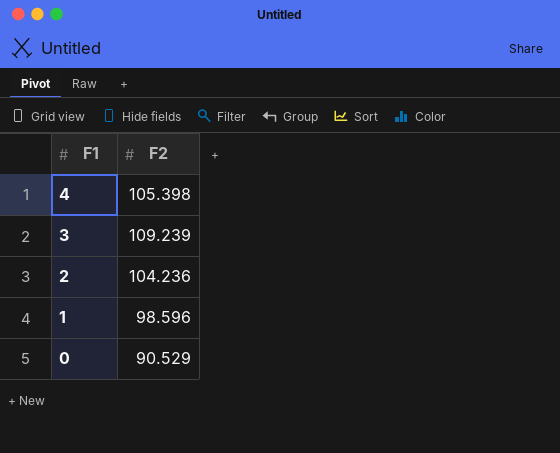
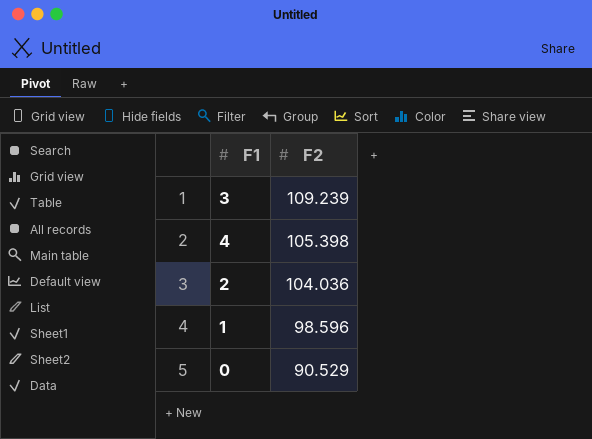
row order: F1 descending -> F2 descending
2 | F2: 104.236 -> 104.036

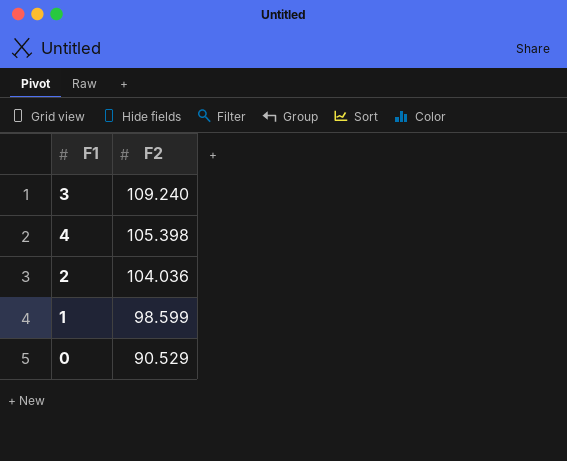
3 | F2: 109.239 -> 109.240
1 | F2: 98.596 -> 98.599

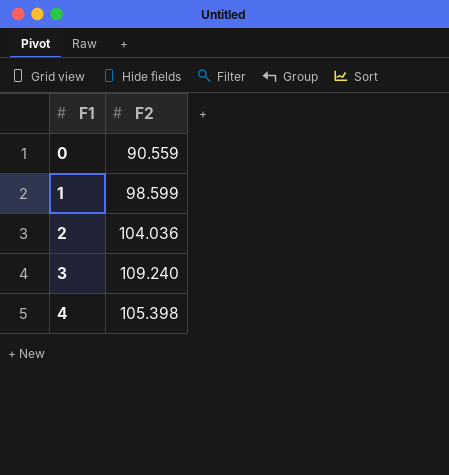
row order: F2 descending -> F1 ascending
0 | F2: 90.529 -> 90.559

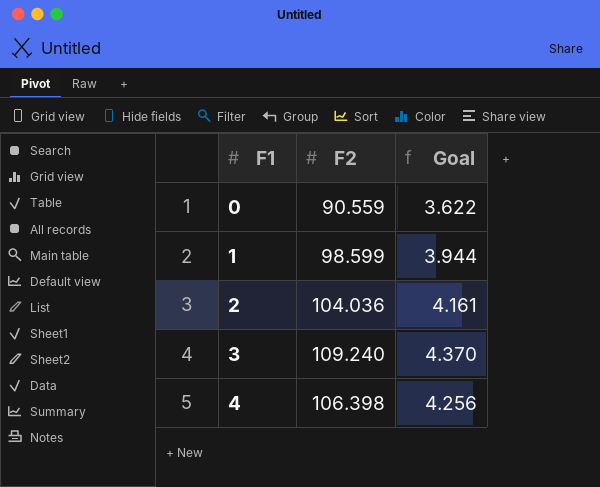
column Goal | formula: none -> [F2] * 0.04
4 | F2: 105.398 -> 106.398

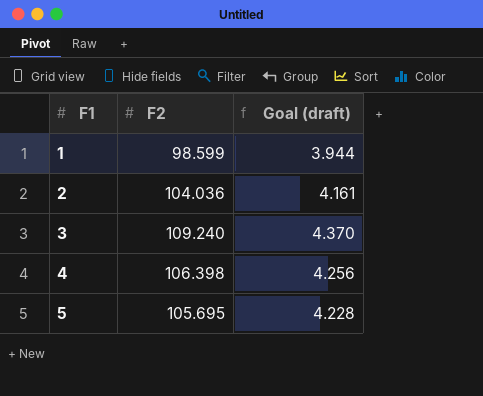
column name: Goal -> Goal (draft)
row 0: 90.559 | 3.622 -> none
row 5: none -> 105.695 | 4.228

